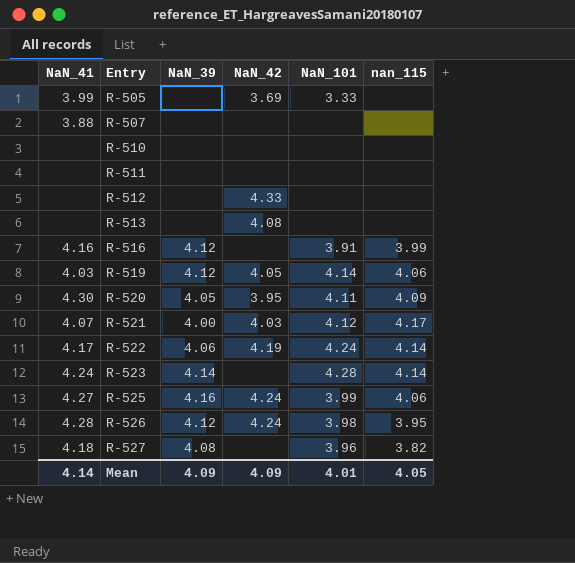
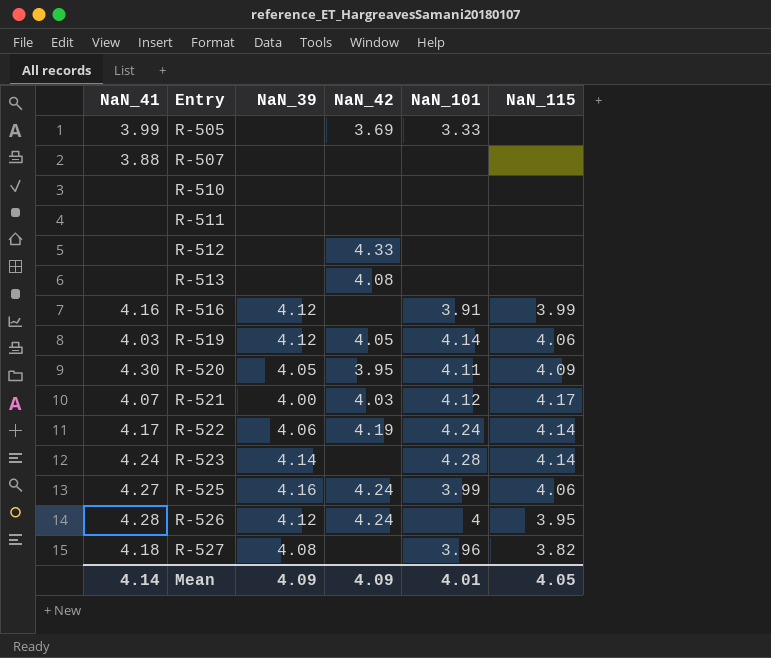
column name: nan_115 -> NaN_115
R-526 | NaN_101: 3.98 -> 4

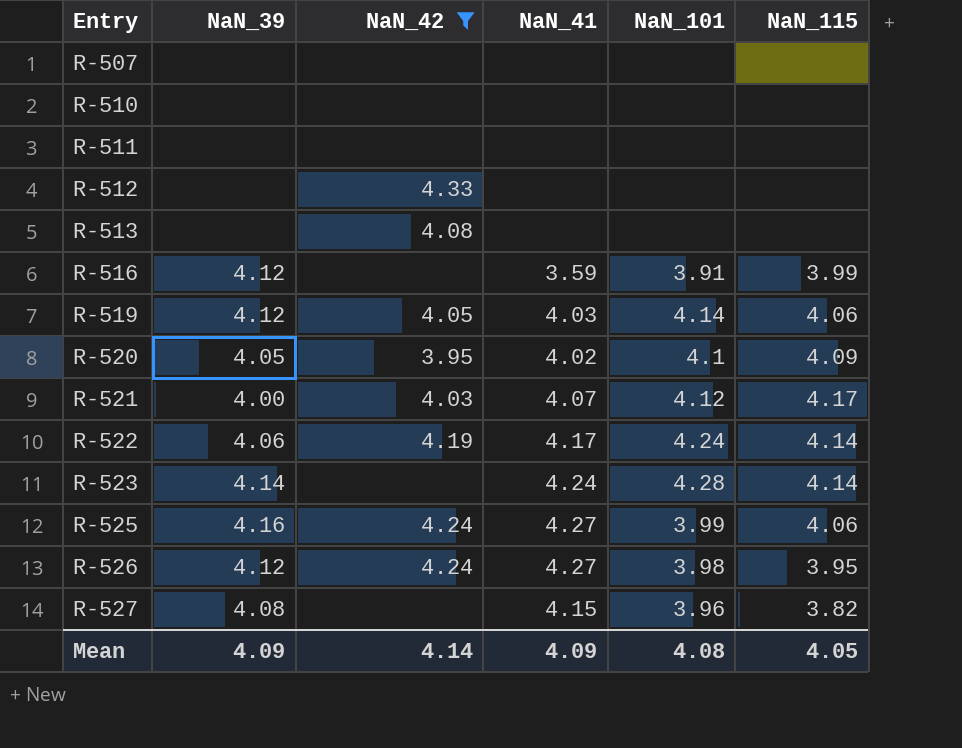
filter: none -> NaN_42 != 3.69
column NaN_41 | position: 1 -> 4
R-507 | NaN_41: 3.88 -> none
R-516 | NaN_41: 4.16 -> 3.59
R-520 | NaN_41: 4.30 -> 4.02
R-520 | NaN_101: 4.11 -> 4.1
R-526 | NaN_41: 4.28 -> 4.27
R-526 | NaN_101: 4 -> 3.98
R-527 | NaN_41: 4.18 -> 4.15
Mean | NaN_42: 4.09 -> 4.14
Mean | NaN_41: 4.14 -> 4.09
Mean | NaN_101: 4.01 -> 4.08

